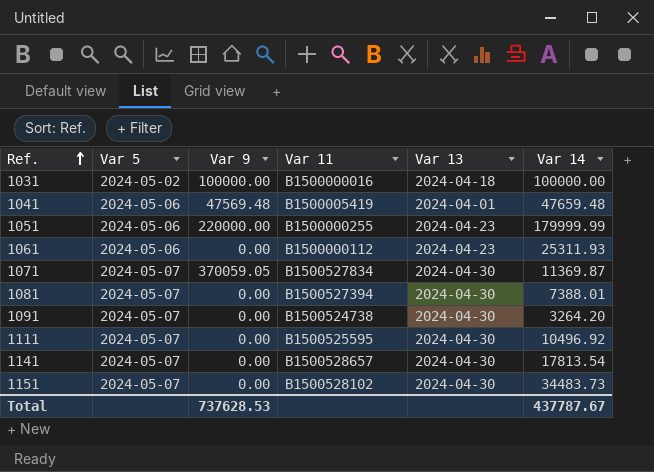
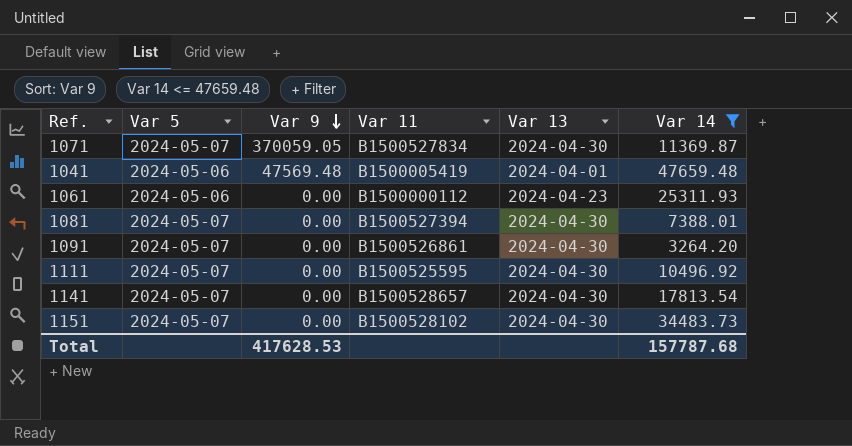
filter: none -> Var 14 <= 47659.48
row order: Ref. ascending -> Var 9 descending
1091 | Var 11: B1500524738 -> B1500526861
Total | Var 9: 737628.53 -> 417628.53
Total | Var 14: 437787.67 -> 157787.68

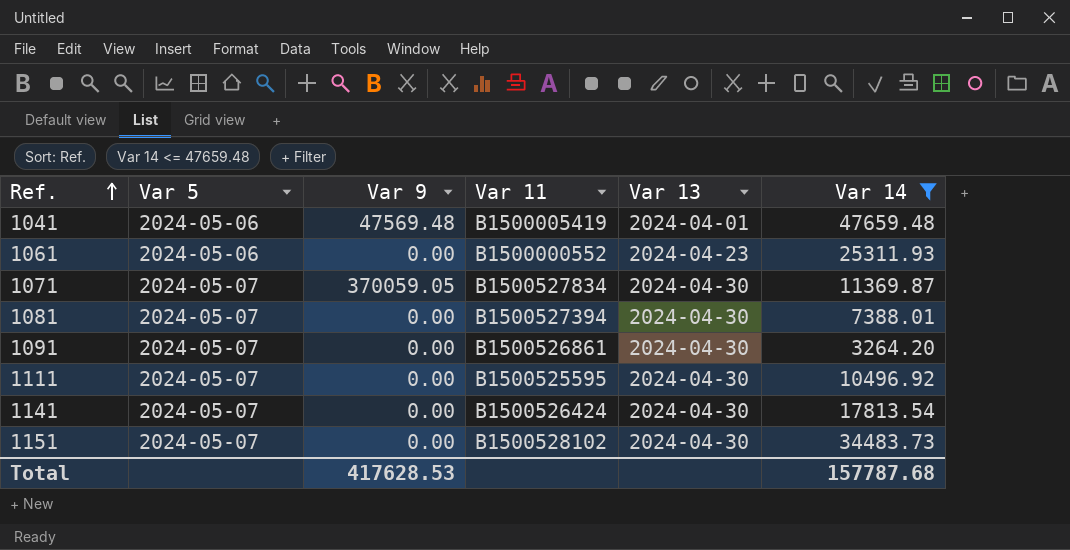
row order: Var 9 descending -> Ref. ascending
1061 | Var 11: B1500000112 -> B1500000552
1141 | Var 11: B1500528657 -> B1500526424

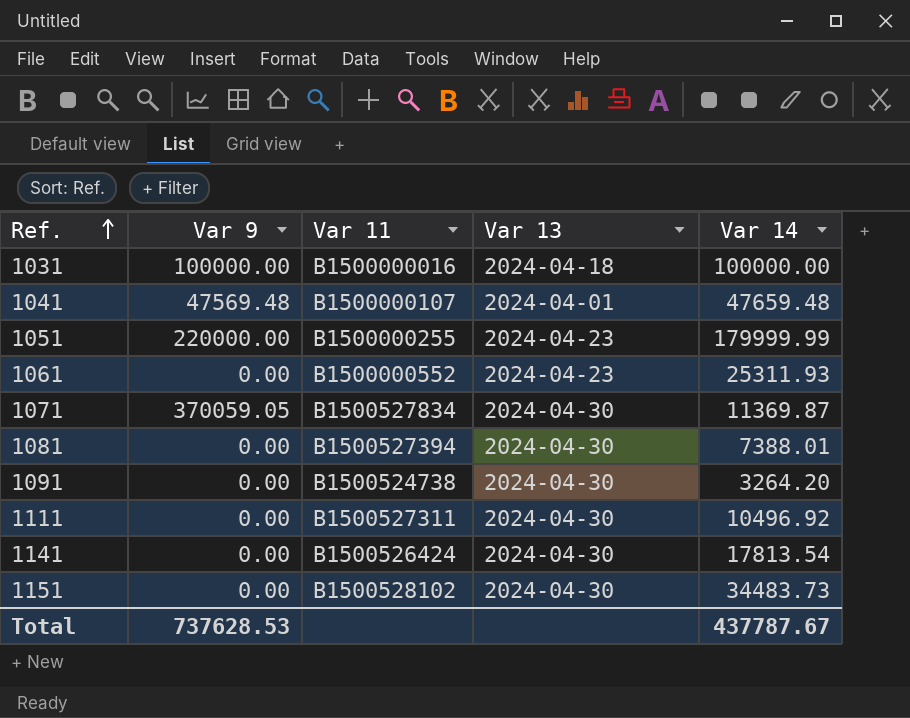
filter: Var 14 <= 47659.48 -> none
column Var 5 | position: 2 -> none
1041 | Var 11: B1500005419 -> B1500000107
1091 | Var 11: B1500526861 -> B1500524738
1111 | Var 11: B1500525595 -> B1500527311
Total | Var 9: 417628.53 -> 737628.53
Total | Var 14: 157787.68 -> 437787.67

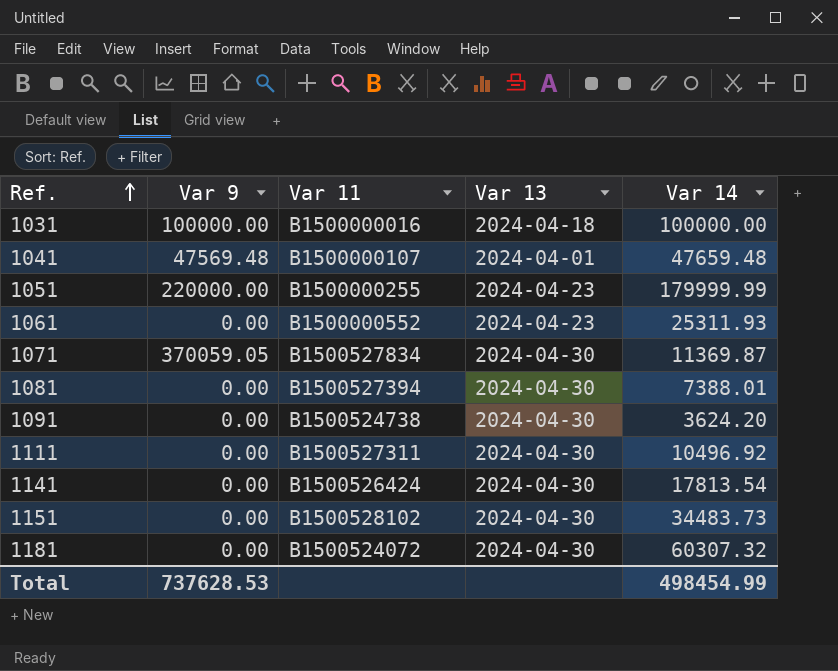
1091 | Var 14: 3264.20 -> 3624.20
row 1181: none -> 0.00 | B1500524072 | 2024-04-30 | 60307.32
Total | Var 14: 437787.67 -> 498454.99

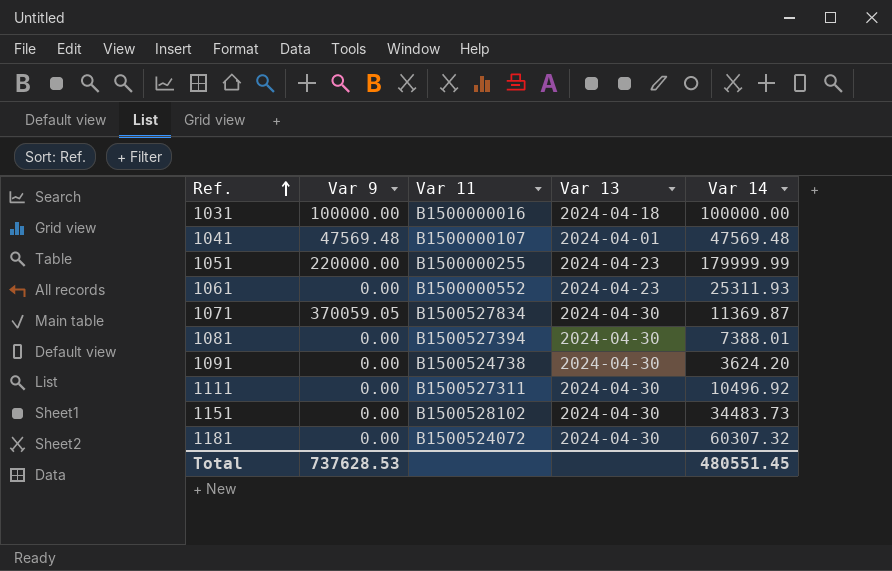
row 1141: 0.00 | B1500526424 | 2024-04-30 | 17813.54 -> none
1041 | Var 14: 47659.48 -> 47569.48
Total | Var 14: 498454.99 -> 480551.45

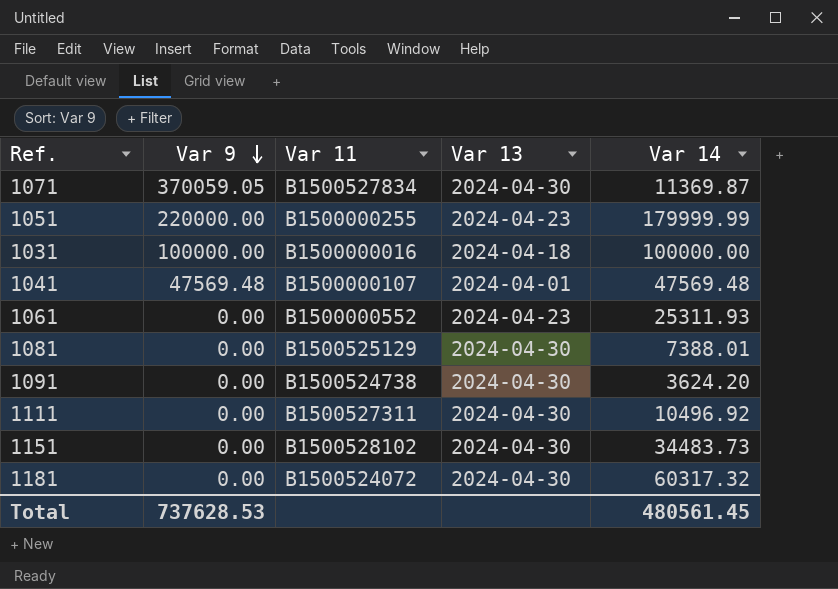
row order: Ref. ascending -> Var 9 descending
1081 | Var 11: B1500527394 -> B1500525129
1181 | Var 14: 60307.32 -> 60317.32
Total | Var 14: 480551.45 -> 480561.45

